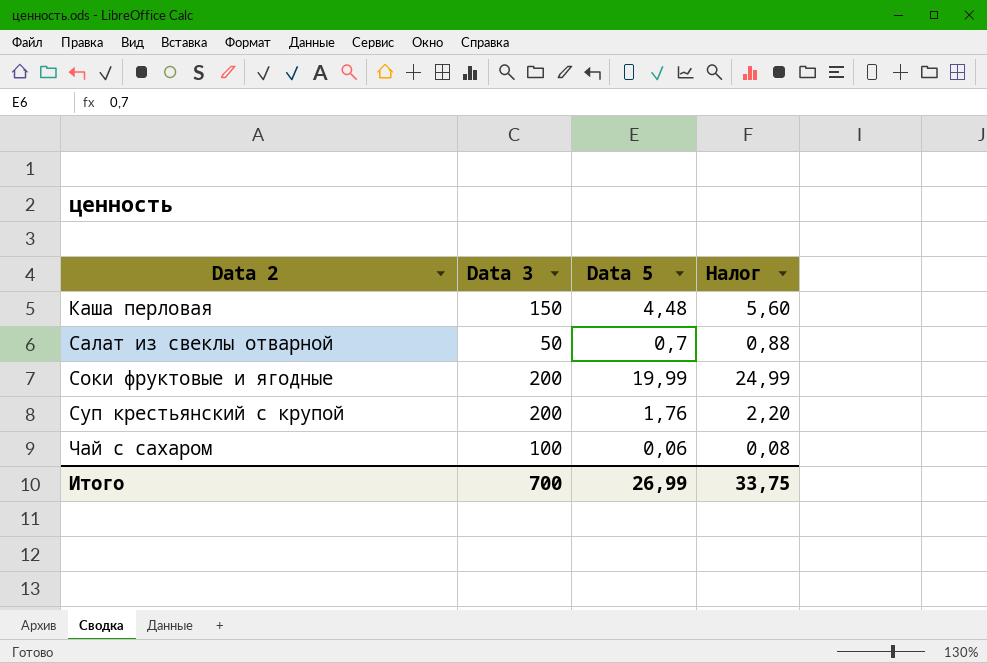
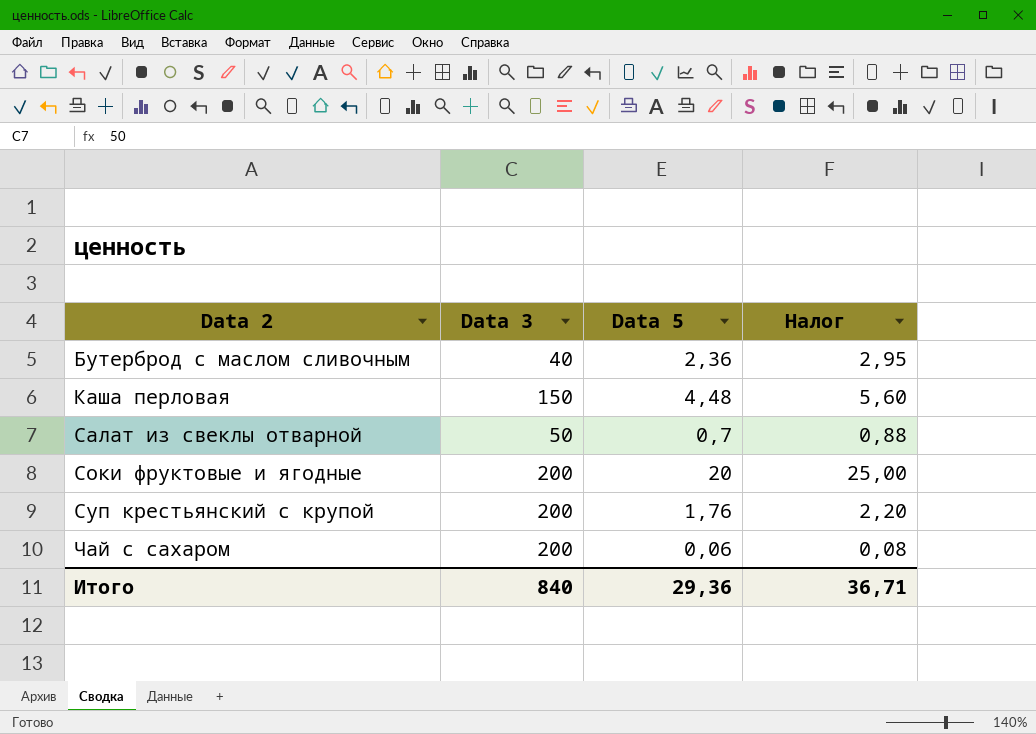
row Бутерброд с маслом сливочным: none -> 40 | 2,36 | 2,95
Соки фруктовые и ягодные | Data 5: 19,99 -> 20
Соки фруктовые и ягодные | Налог: 24,99 -> 25,00
Чай с сахаром | Data 3: 100 -> 200
Итого | Data 3: 700 -> 840
Итого | Data 5: 26,99 -> 29,36
Итого | Налог: 33,75 -> 36,71

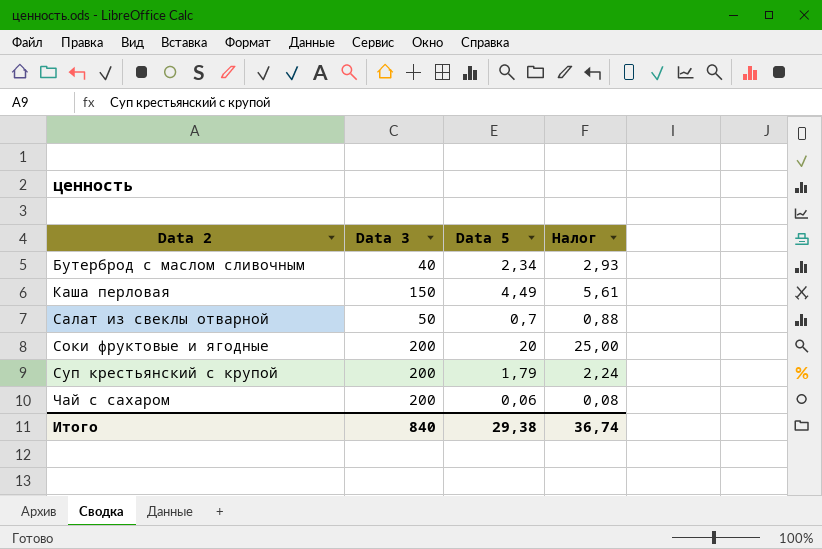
Бутерброд с маслом сливочным | Data 5: 2,36 -> 2,34
Бутерброд с маслом сливочным | Налог: 2,95 -> 2,93
Каша перловая | Data 5: 4,48 -> 4,49
Каша перловая | Налог: 5,60 -> 5,61
Суп крестьянский с крупой | Data 5: 1,76 -> 1,79
Суп крестьянский с крупой | Налог: 2,20 -> 2,24
Итого | Data 5: 29,36 -> 29,38
Итого | Налог: 36,71 -> 36,74

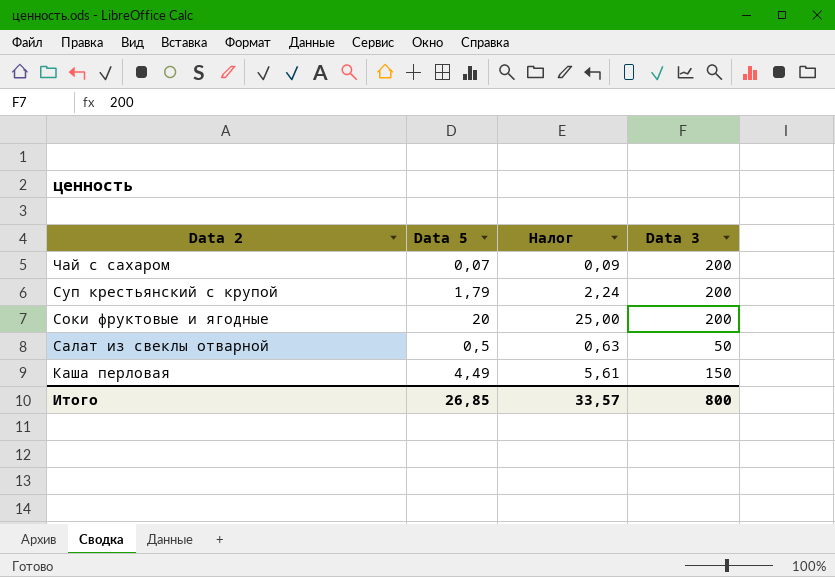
row order: Data 2 ascending -> Data 2 descending
column Data 3 | position: 2 -> 4
row Бутерброд с маслом сливочным: 40 | 2,34 | 2,93 -> none
Чай с сахаром | Data 5: 0,06 -> 0,07
Чай с сахаром | Налог: 0,08 -> 0,09
Салат из свеклы отварной | Data 5: 0,7 -> 0,5
Салат из свеклы отварной | Налог: 0,88 -> 0,63
Итого | Data 5: 29,38 -> 26,85
Итого | Налог: 36,74 -> 33,57
Итого | Data 3: 840 -> 800

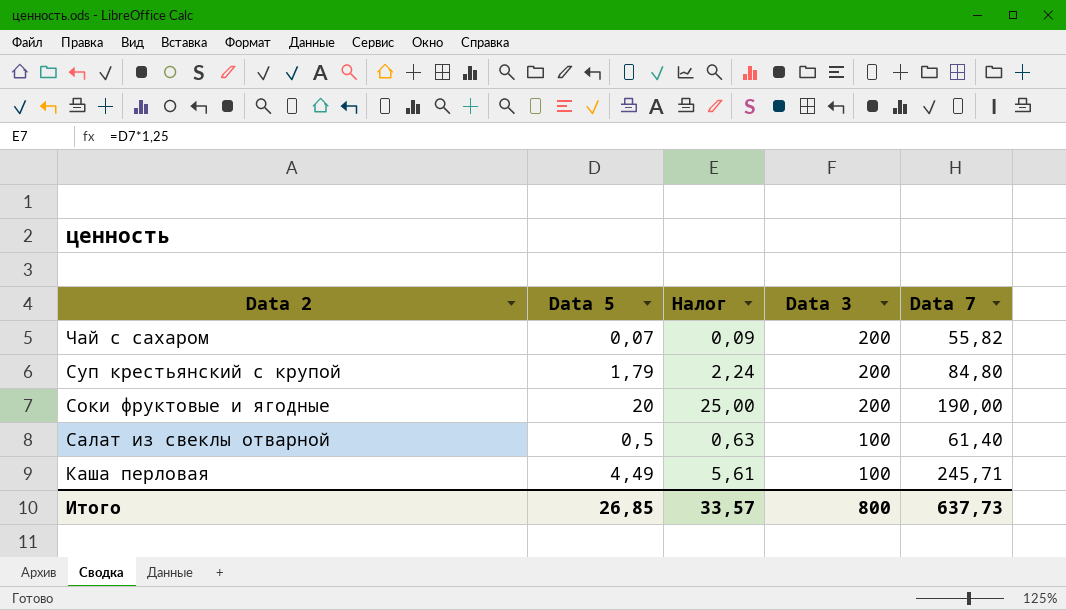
column Data 7 | position: none -> 5
Салат из свеклы отварной | Data 3: 50 -> 100
Каша перловая | Data 3: 150 -> 100

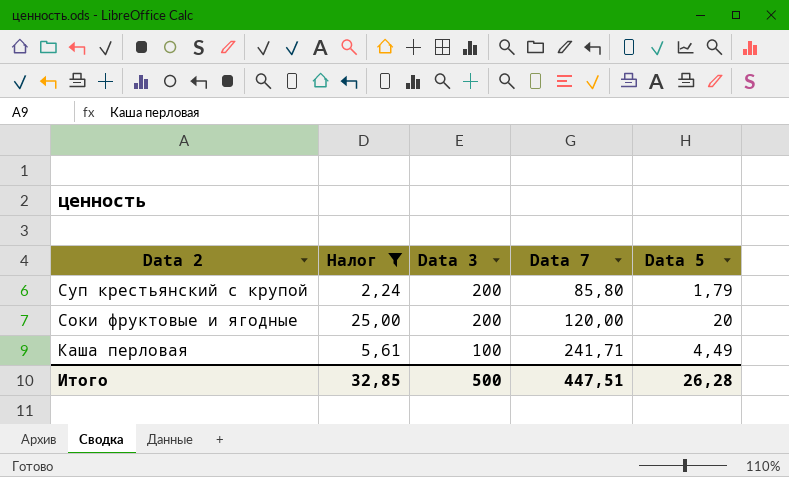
filter: none -> Налог >= 2,24
column Data 5 | position: 2 -> 5
Суп крестьянский с крупой | Data 7: 84,80 -> 85,80
Соки фруктовые и ягодные | Data 7: 190,00 -> 120,00
Каша перловая | Data 7: 245,71 -> 241,71
Итого | Налог: 33,57 -> 32,85
Итого | Data 3: 800 -> 500
Итого | Data 7: 637,73 -> 447,51
Итого | Data 5: 26,85 -> 26,28

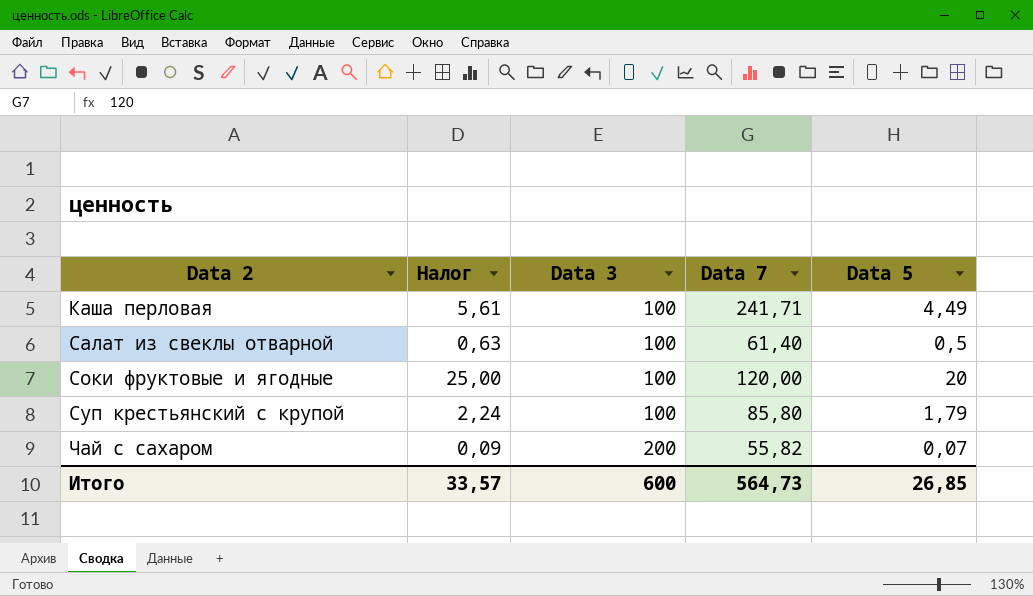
filter: Налог >= 2,24 -> none
row order: Data 2 descending -> Data 2 ascending
Соки фруктовые и ягодные | Data 3: 200 -> 100
Суп крестьянский с крупой | Data 3: 200 -> 100
Итого | Налог: 32,85 -> 33,57
Итого | Data 3: 500 -> 600
Итого | Data 7: 447,51 -> 564,73
Итого | Data 5: 26,28 -> 26,85

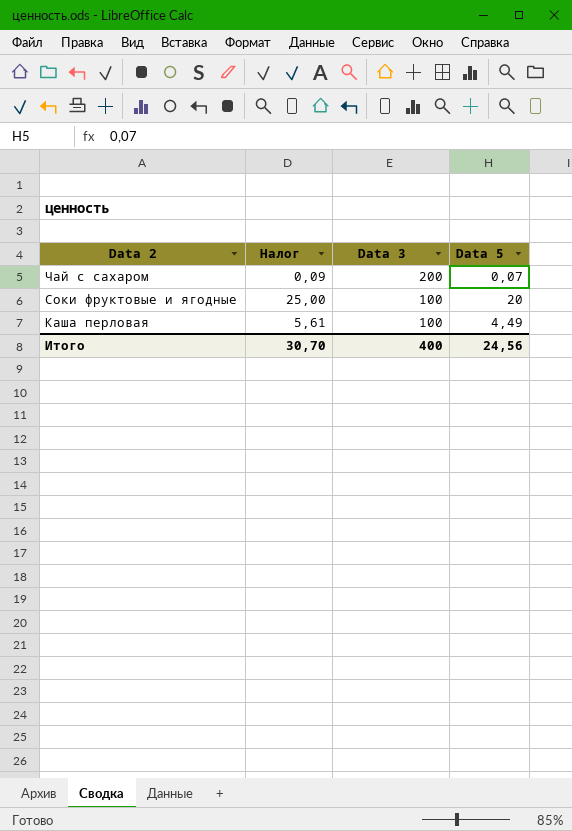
row order: Data 2 ascending -> Data 2 descending
column Data 7 | position: 4 -> none
row Салат из свеклы отварной: 0,63 | 100 | 61,40 | 0,5 -> none
row Суп крестьянский с крупой: 2,24 | 100 | 85,80 | 1,79 -> none
Итого | Налог: 33,57 -> 30,70
Итого | Data 3: 600 -> 400
Итого | Data 5: 26,85 -> 24,56

